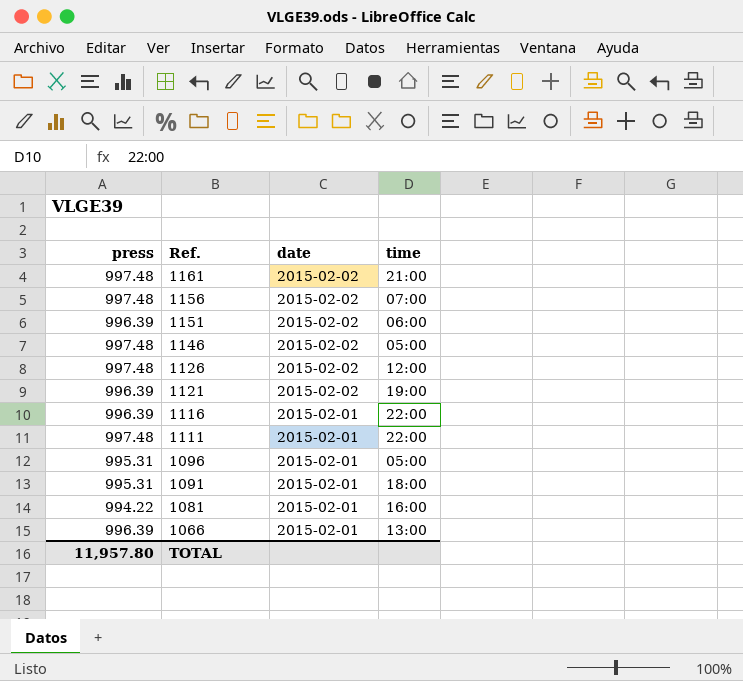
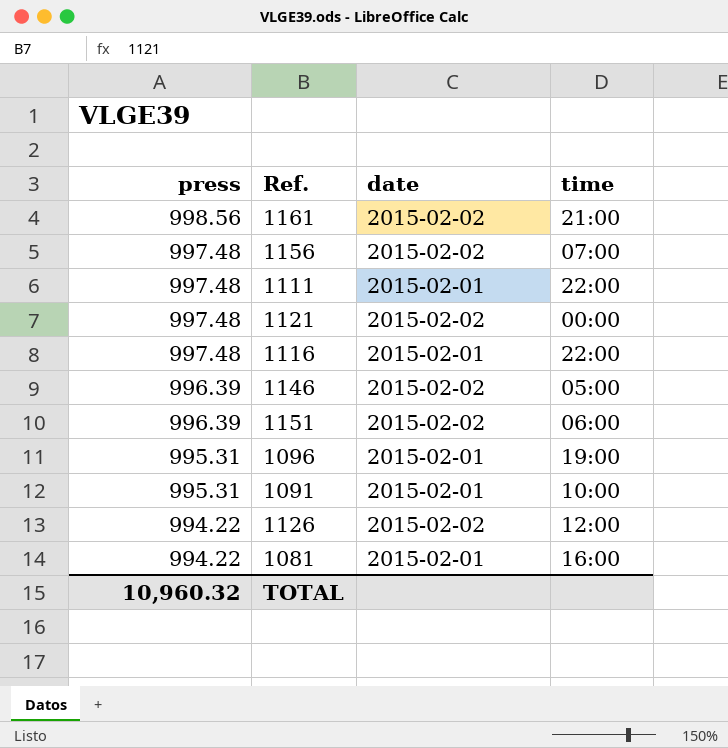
row order: Ref. descending -> press descending
row 1066: 996.39 | 2015-02-01 | 13:00 -> none
1161 | press: 997.48 -> 998.56
1121 | press: 996.39 -> 997.48
1121 | time: 19:00 -> 00:00
1116 | press: 996.39 -> 997.48
1146 | press: 997.48 -> 996.39
1096 | time: 05:00 -> 19:00
1091 | time: 18:00 -> 10:00
1126 | press: 997.48 -> 994.22
TOTAL | press: 11,957.80 -> 10,960.32

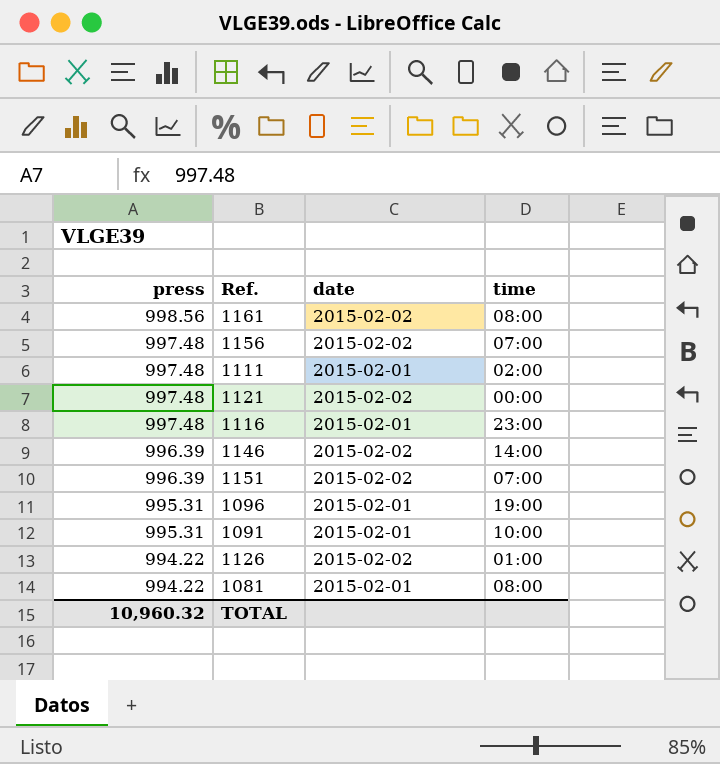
1161 | time: 21:00 -> 08:00
1111 | time: 22:00 -> 02:00
1116 | time: 22:00 -> 23:00
1146 | time: 05:00 -> 14:00
1151 | time: 06:00 -> 07:00
1126 | time: 12:00 -> 01:00
1081 | time: 16:00 -> 08:00

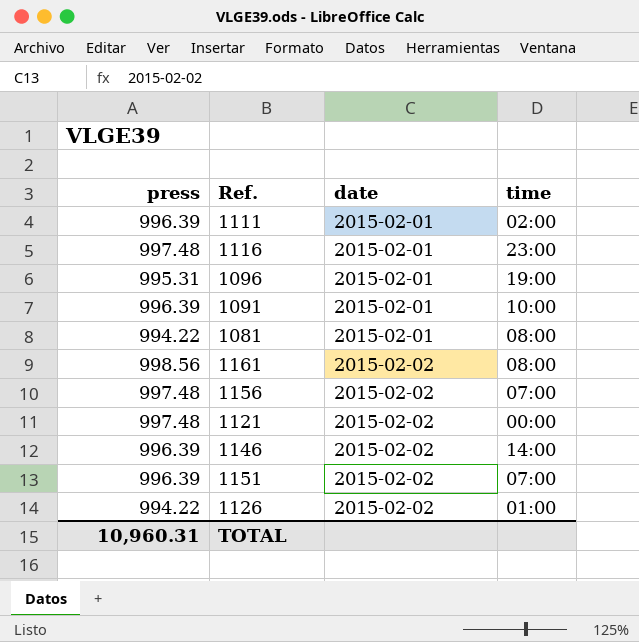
row order: press descending -> date ascending
1111 | press: 997.48 -> 996.39
1091 | press: 995.31 -> 996.39
TOTAL | press: 10,960.32 -> 10,960.31

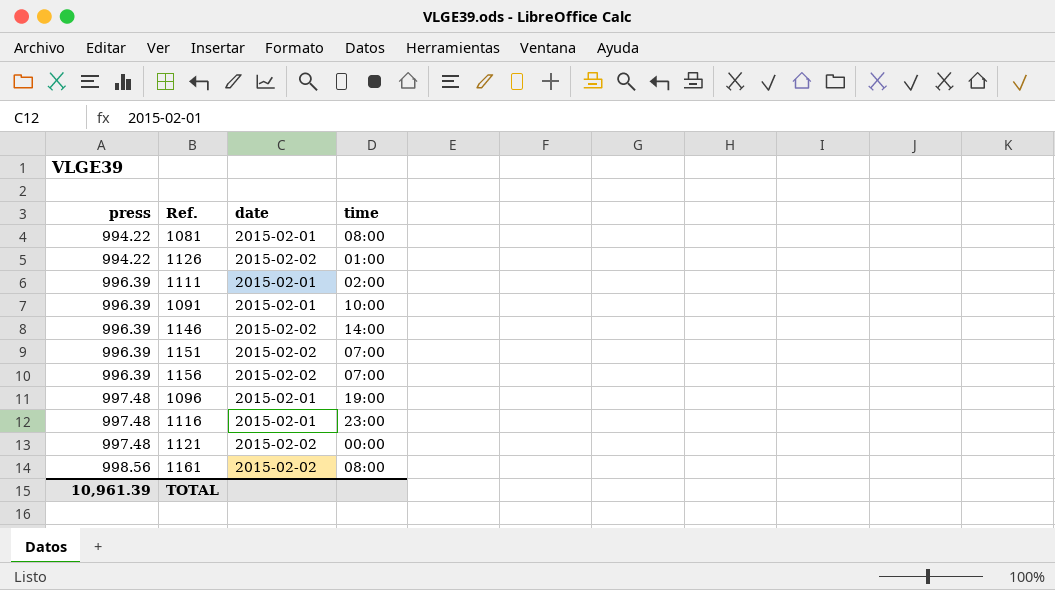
row order: date ascending -> press ascending
1156 | press: 997.48 -> 996.39
1096 | press: 995.31 -> 997.48
TOTAL | press: 10,960.31 -> 10,961.39

